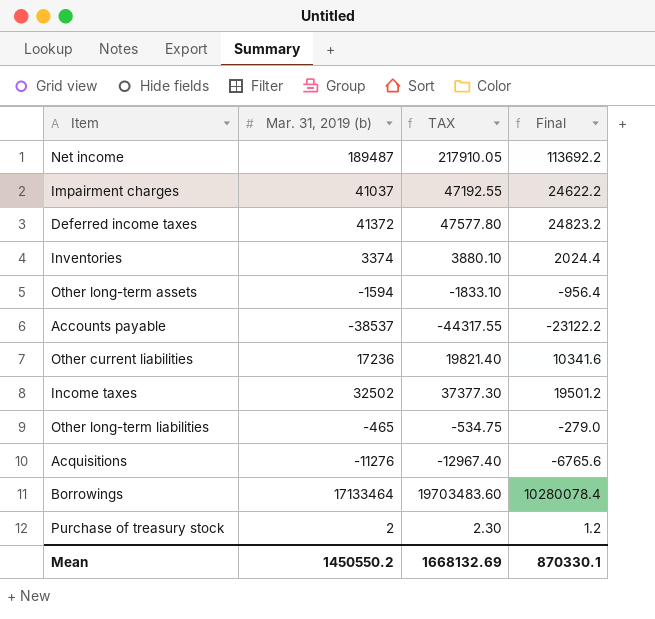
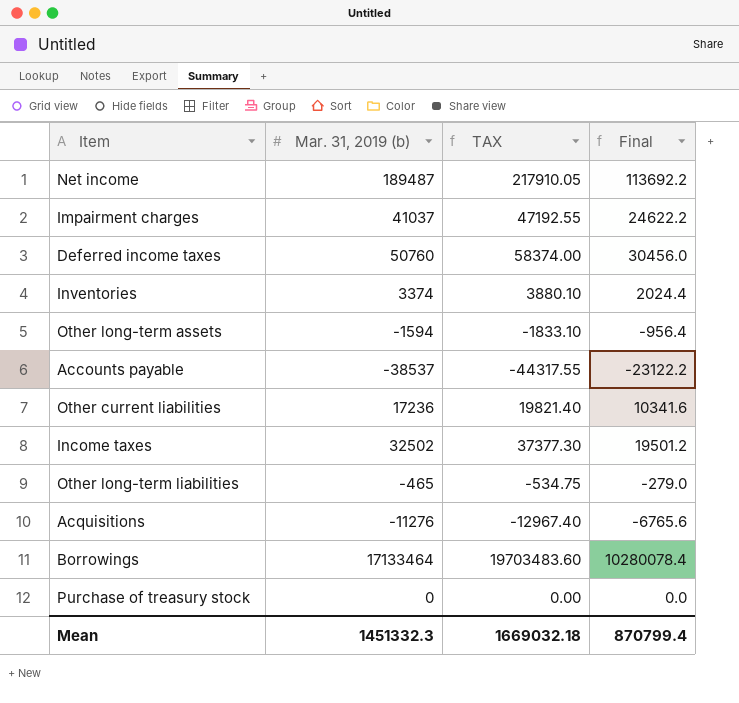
Deferred income taxes | Mar. 31, 2019 (b): 41372 -> 50760
Deferred income taxes | TAX: 47577.80 -> 58374.00
Deferred income taxes | Final: 24823.2 -> 30456.0
Purchase of treasury stock | Mar. 31, 2019 (b): 2 -> 0
Purchase of treasury stock | TAX: 2.30 -> 0.00
Purchase of treasury stock | Final: 1.2 -> 0.0
Mean | Mar. 31, 2019 (b): 1450550.2 -> 1451332.3
Mean | TAX: 1668132.69 -> 1669032.18
Mean | Final: 870330.1 -> 870799.4

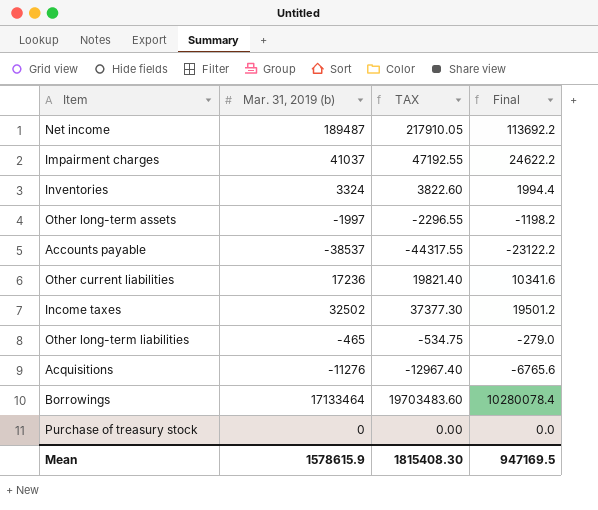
row Deferred income taxes: 50760 | 58374.00 | 30456.0 -> none
Inventories | Mar. 31, 2019 (b): 3374 -> 3324
Inventories | TAX: 3880.10 -> 3822.60
Inventories | Final: 2024.4 -> 1994.4
Other long-term assets | Mar. 31, 2019 (b): -1594 -> -1997
Other long-term assets | TAX: -1833.10 -> -2296.55
Other long-term assets | Final: -956.4 -> -1198.2
Mean | Mar. 31, 2019 (b): 1451332.3 -> 1578615.9
Mean | TAX: 1669032.18 -> 1815408.30
Mean | Final: 870799.4 -> 947169.5

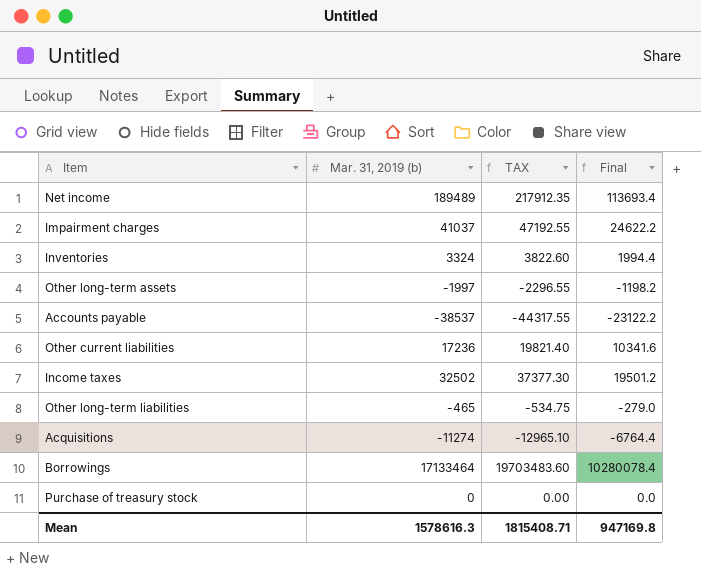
Net income | Mar. 31, 2019 (b): 189487 -> 189489
Net income | TAX: 217910.05 -> 217912.35
Net income | Final: 113692.2 -> 113693.4
Acquisitions | Mar. 31, 2019 (b): -11276 -> -11274
Acquisitions | TAX: -12967.40 -> -12965.10
Acquisitions | Final: -6765.6 -> -6764.4
Mean | Mar. 31, 2019 (b): 1578615.9 -> 1578616.3
Mean | TAX: 1815408.30 -> 1815408.71
Mean | Final: 947169.5 -> 947169.8

